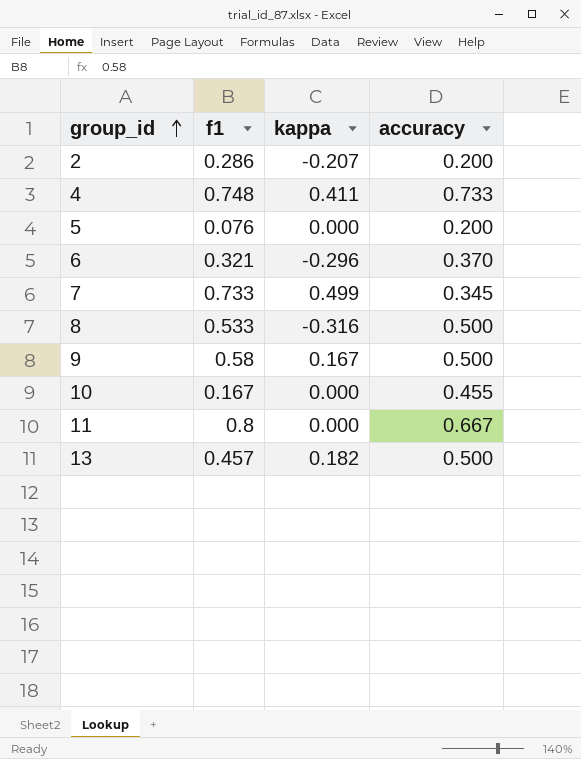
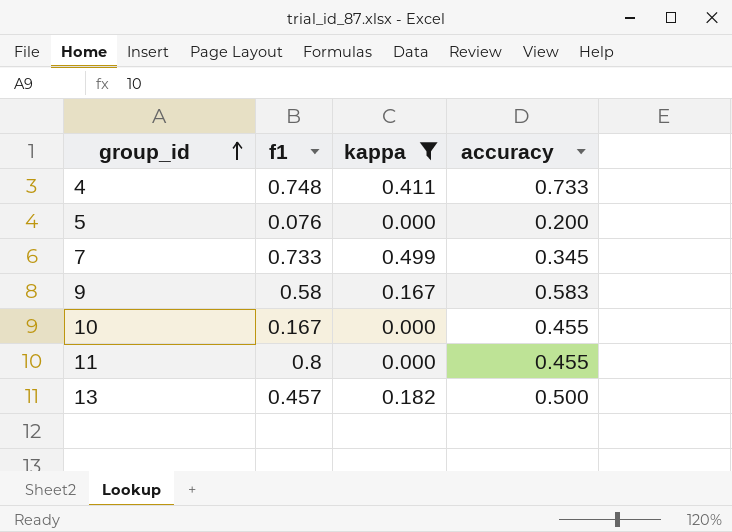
filter: none -> kappa >= 0.000
9 | accuracy: 0.500 -> 0.583
11 | accuracy: 0.667 -> 0.455

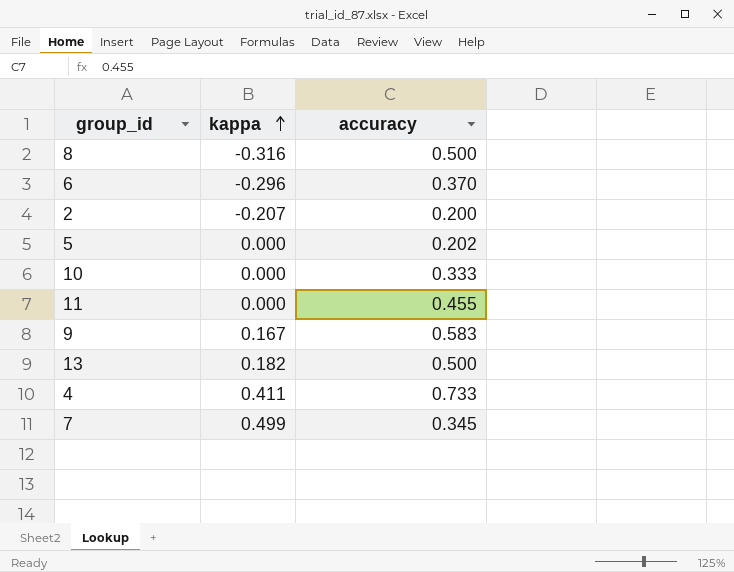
filter: kappa >= 0.000 -> none
row order: group_id ascending -> kappa ascending
column f1 | position: 2 -> none
5 | accuracy: 0.200 -> 0.202
10 | accuracy: 0.455 -> 0.333

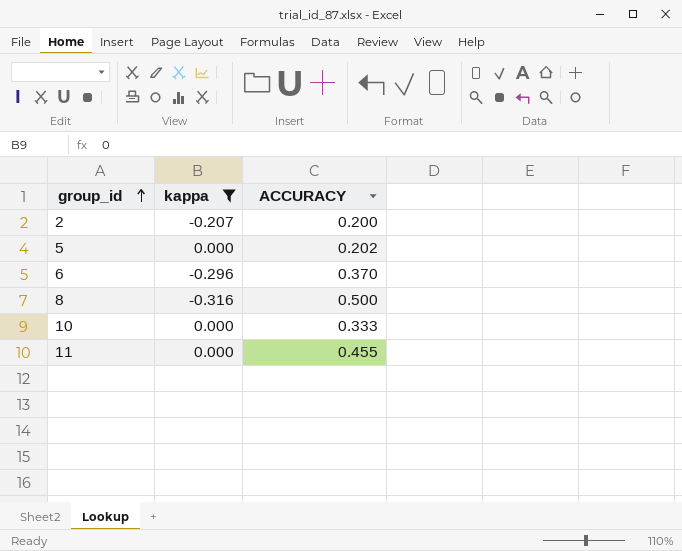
filter: none -> kappa <= 0.000
row order: kappa ascending -> group_id ascending
column name: accuracy -> ACCURACY

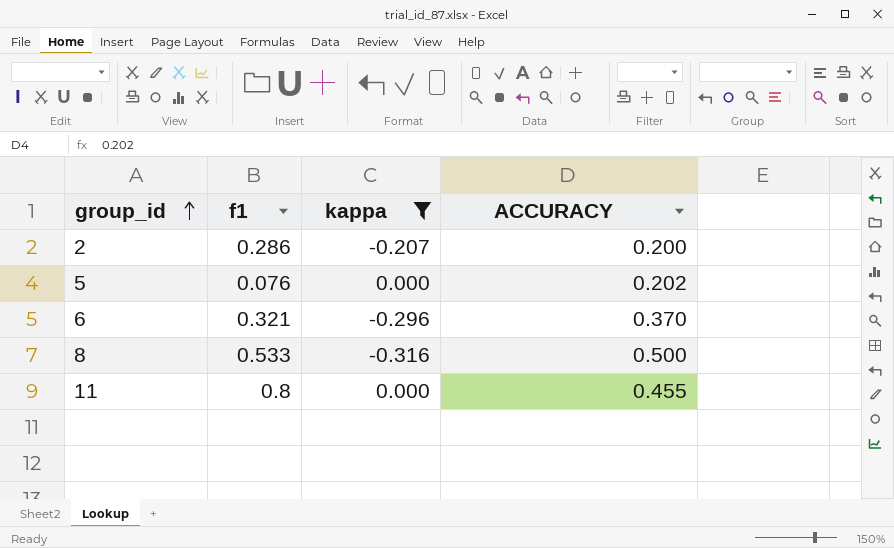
column f1 | position: none -> 2
row 10: 0.000 | 0.333 -> none

